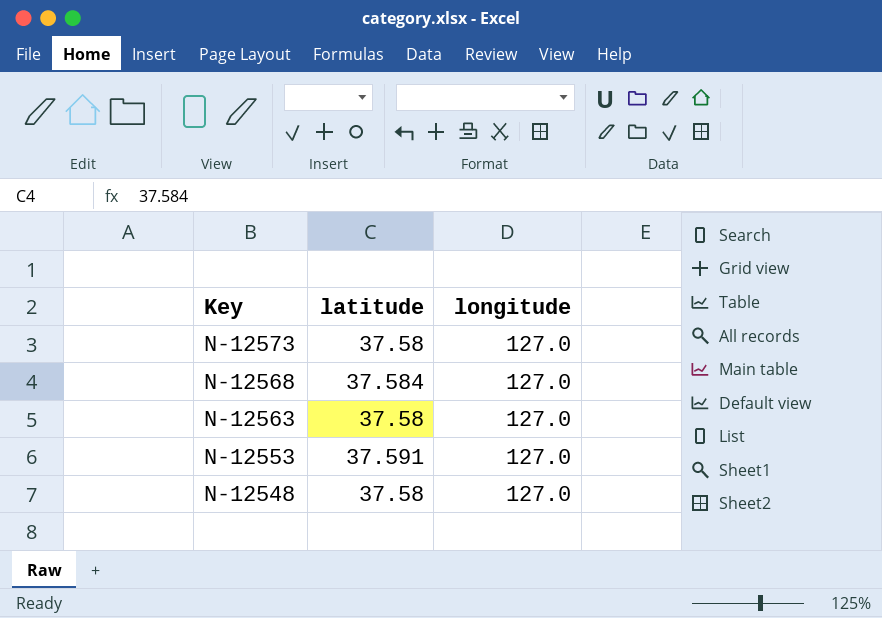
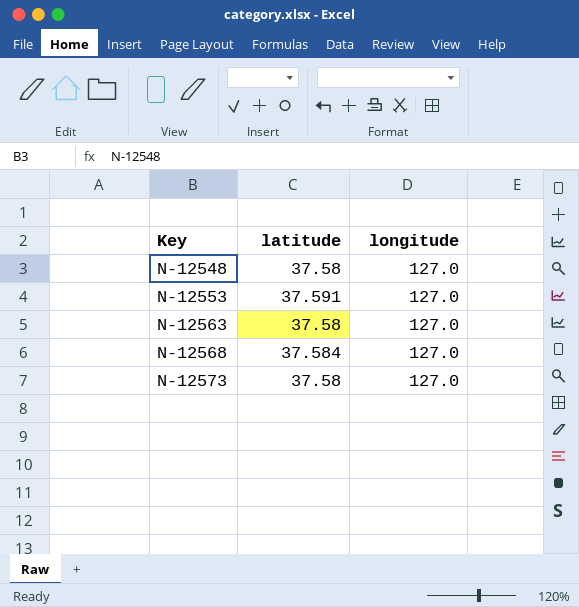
row order: Key descending -> Key ascending

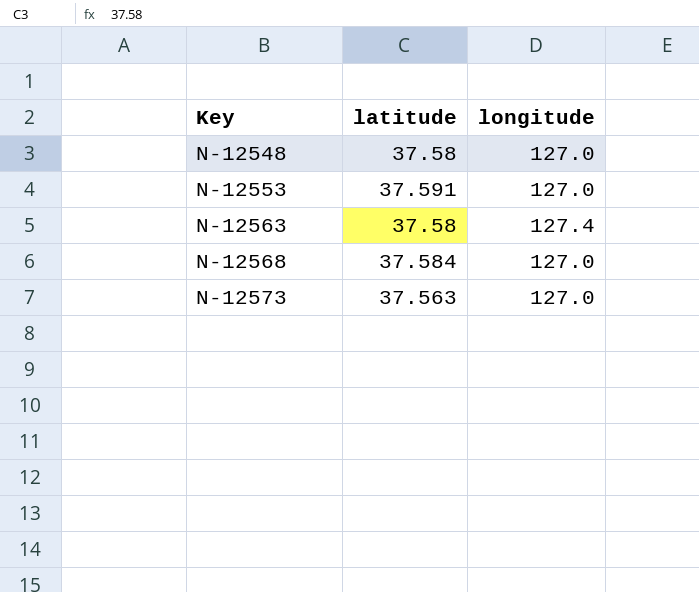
N-12563 | longitude: 127.0 -> 127.4
N-12573 | latitude: 37.58 -> 37.563

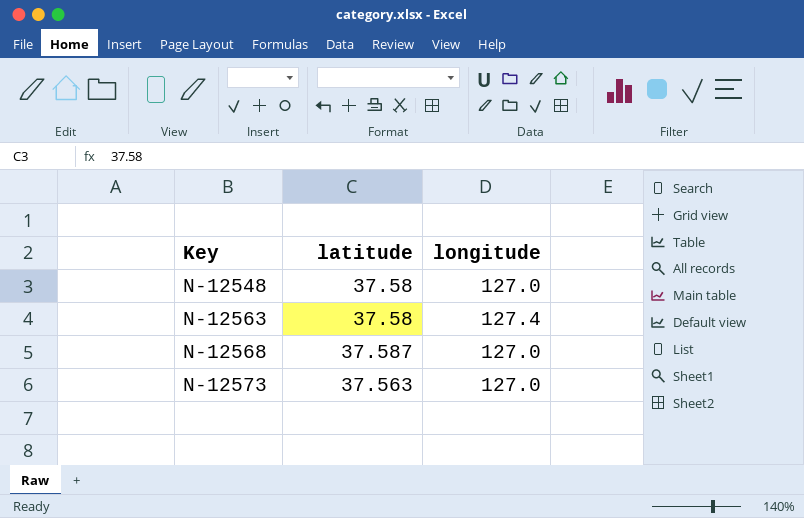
row N-12553: 37.591 | 127.0 -> none
N-12568 | latitude: 37.584 -> 37.587

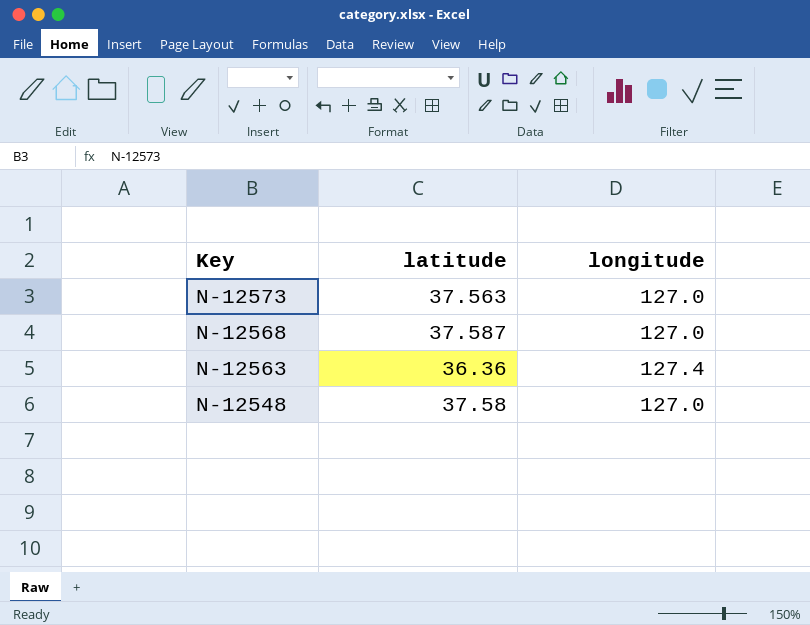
row order: Key ascending -> Key descending
N-12563 | latitude: 37.58 -> 36.36

